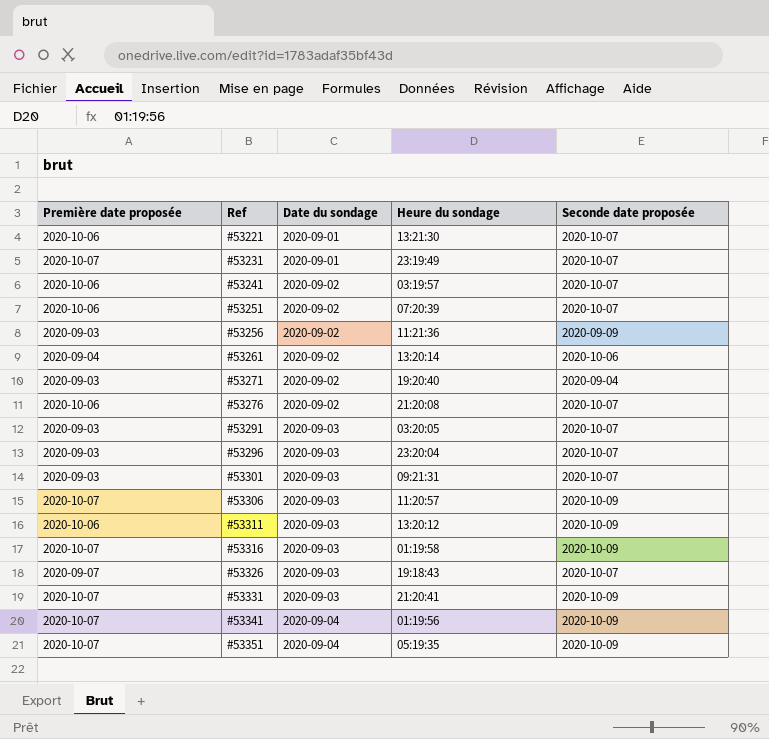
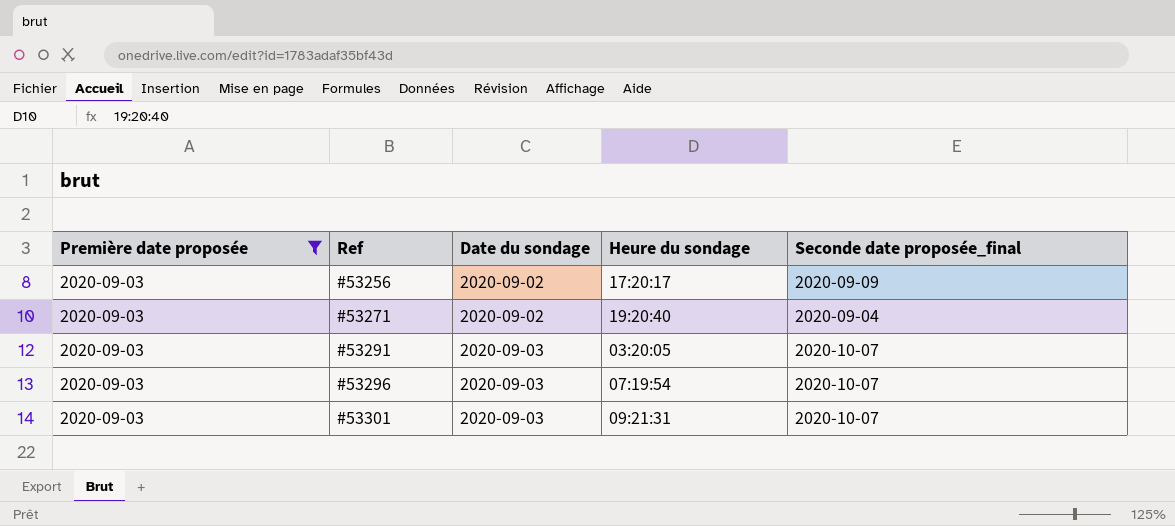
filter: none -> Première date proposée = 2020-09-03
column name: Seconde date proposée -> Seconde date proposée_final
#53256 | Heure du sondage: 11:21:36 -> 17:20:17
#53296 | Heure du sondage: 23:20:04 -> 07:19:54

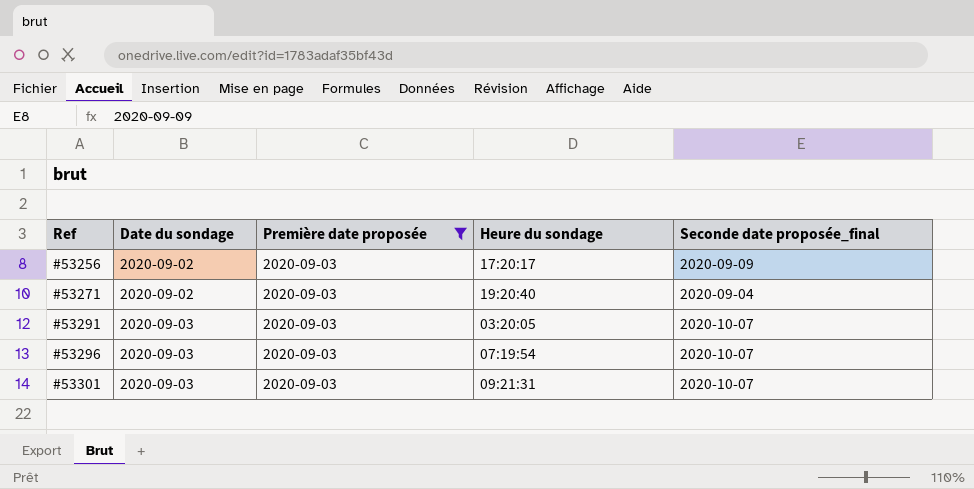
column Première date proposée | position: 1 -> 3

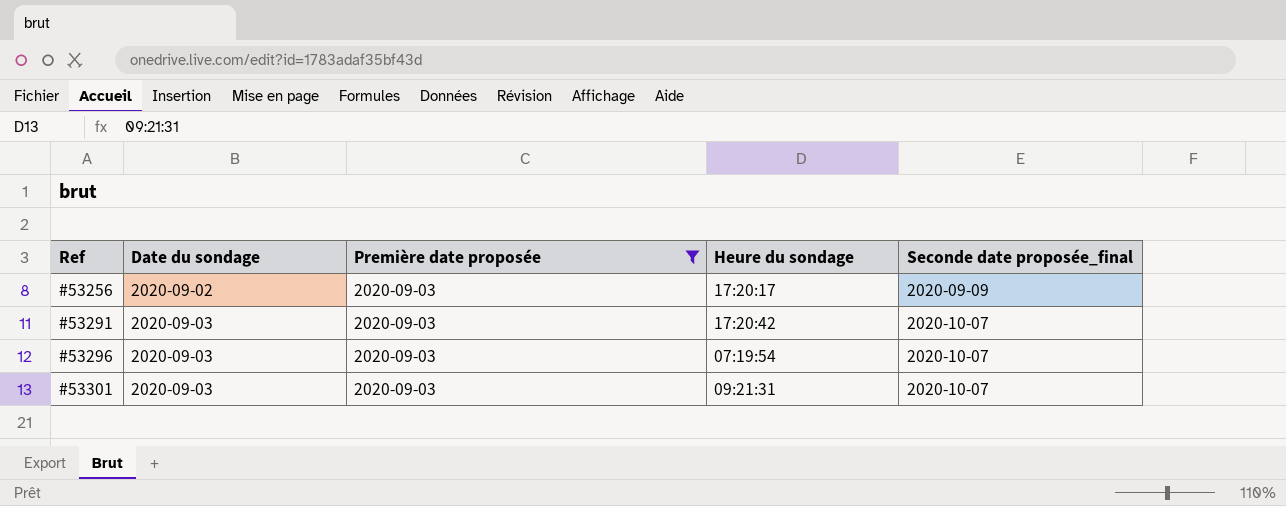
row #53271: 2020-09-02 | 2020-09-03 | 19:20:40 | 2020-09-04 -> none
#53291 | Heure du sondage: 03:20:05 -> 17:20:42

